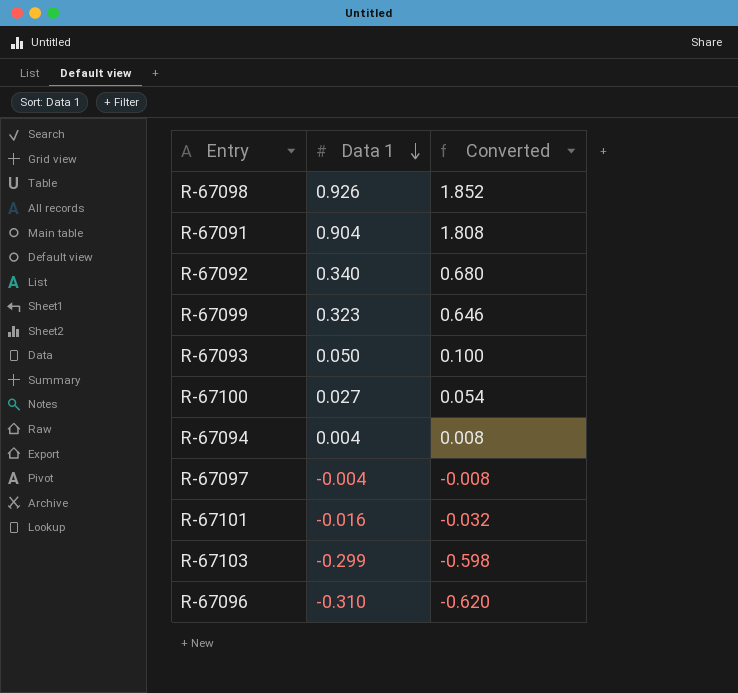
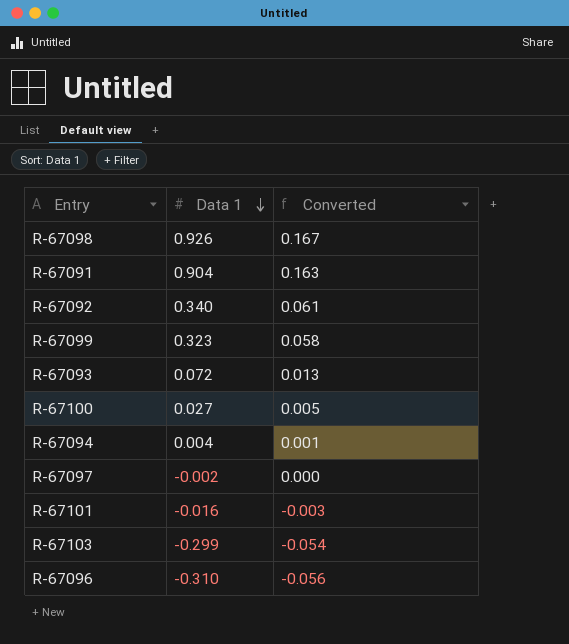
column Converted | formula: [Data 1] * 2 -> [Data 1] * 0.18
R-67093 | Data 1: 0.050 -> 0.072
R-67097 | Data 1: -0.004 -> -0.002

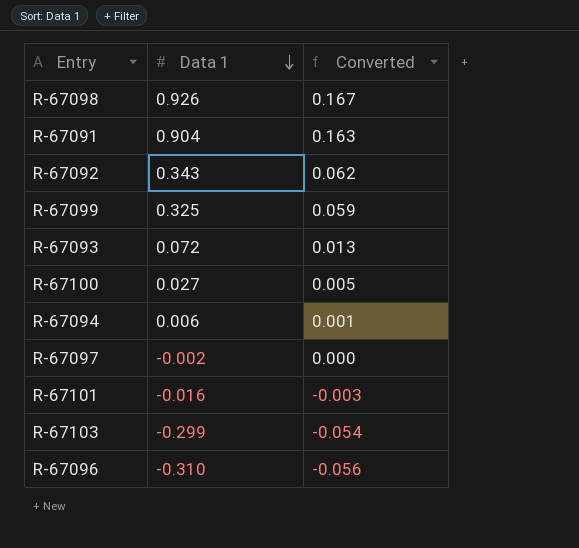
R-67092 | Data 1: 0.340 -> 0.343
R-67092 | Converted: 0.061 -> 0.062
R-67099 | Data 1: 0.323 -> 0.325
R-67099 | Converted: 0.058 -> 0.059
R-67094 | Data 1: 0.004 -> 0.006

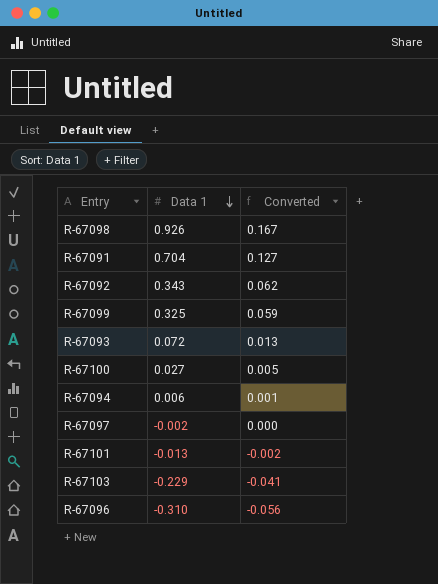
R-67091 | Data 1: 0.904 -> 0.704
R-67091 | Converted: 0.163 -> 0.127
R-67101 | Data 1: -0.016 -> -0.013
R-67101 | Converted: -0.003 -> -0.002
R-67103 | Data 1: -0.299 -> -0.229
R-67103 | Converted: -0.054 -> -0.041

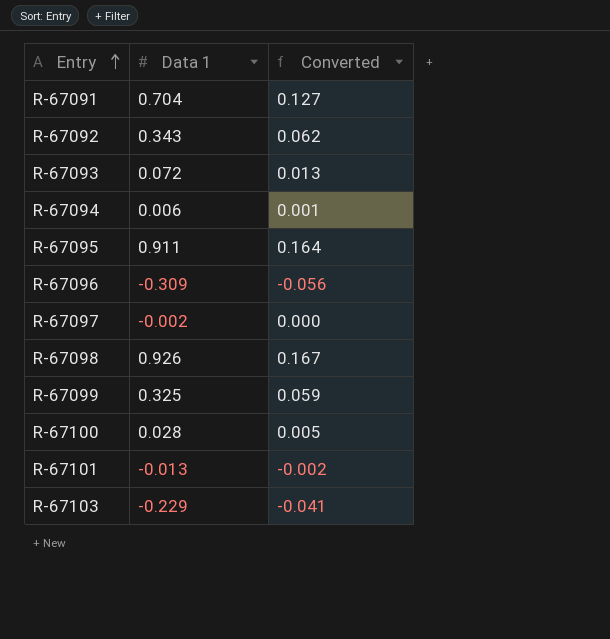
row order: Data 1 descending -> Entry ascending
row R-67095: none -> 0.911 | 0.164
R-67096 | Data 1: -0.310 -> -0.309
R-67100 | Data 1: 0.027 -> 0.028

